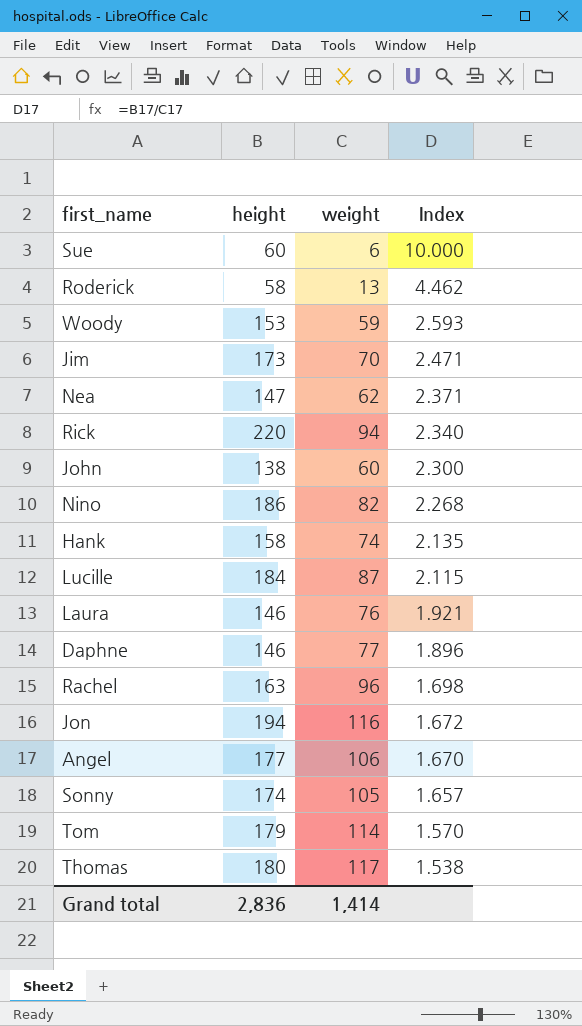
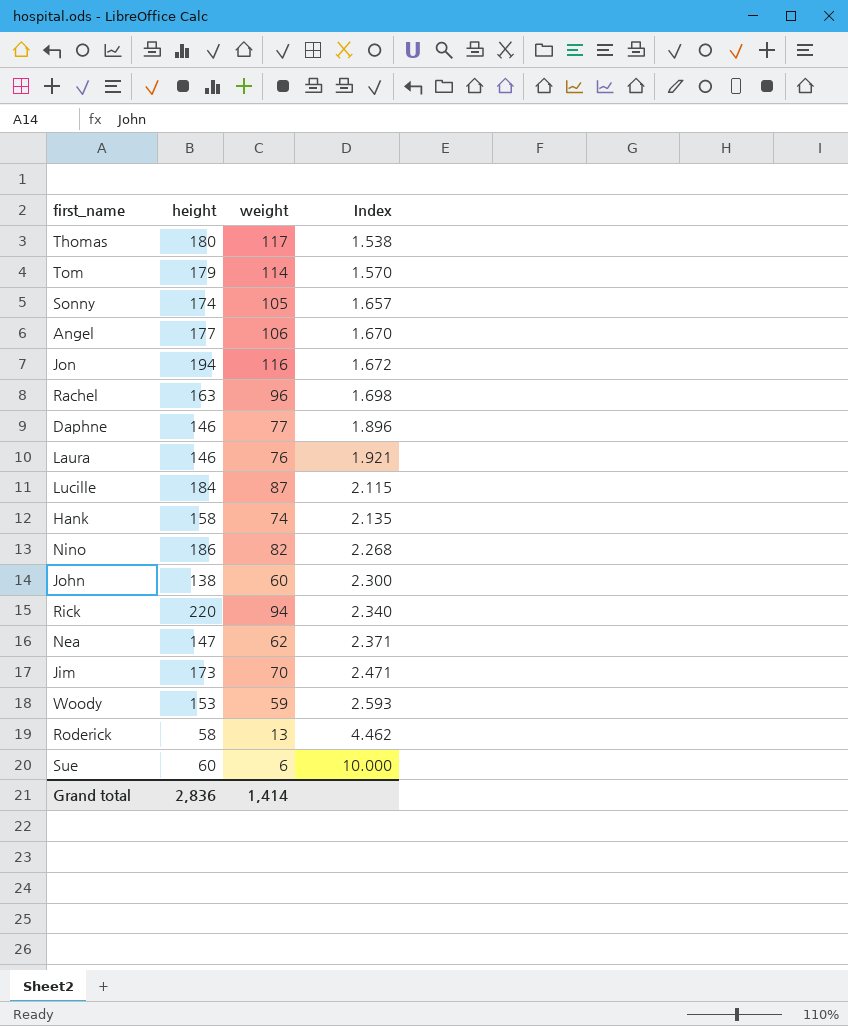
row order: Index descending -> Index ascending

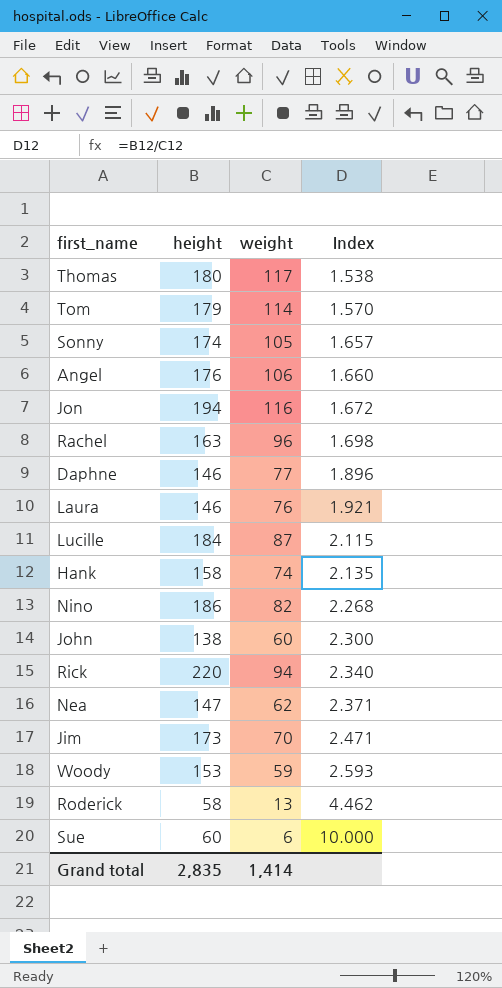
Angel | height: 177 -> 176
Angel | Index: 1.670 -> 1.660
Grand total | height: 2,836 -> 2,835

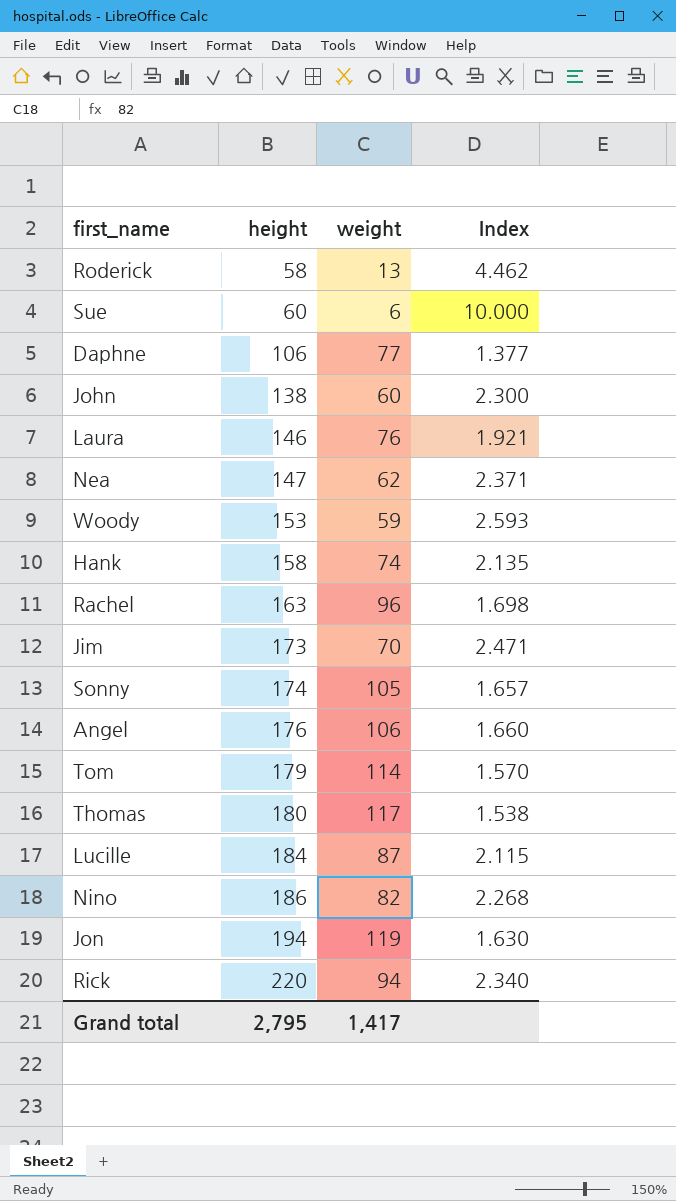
row order: Index ascending -> height ascending
Daphne | height: 146 -> 106
Daphne | Index: 1.896 -> 1.377
Jon | weight: 116 -> 119
Jon | Index: 1.672 -> 1.630
Grand total | height: 2,835 -> 2,795
Grand total | weight: 1,414 -> 1,417

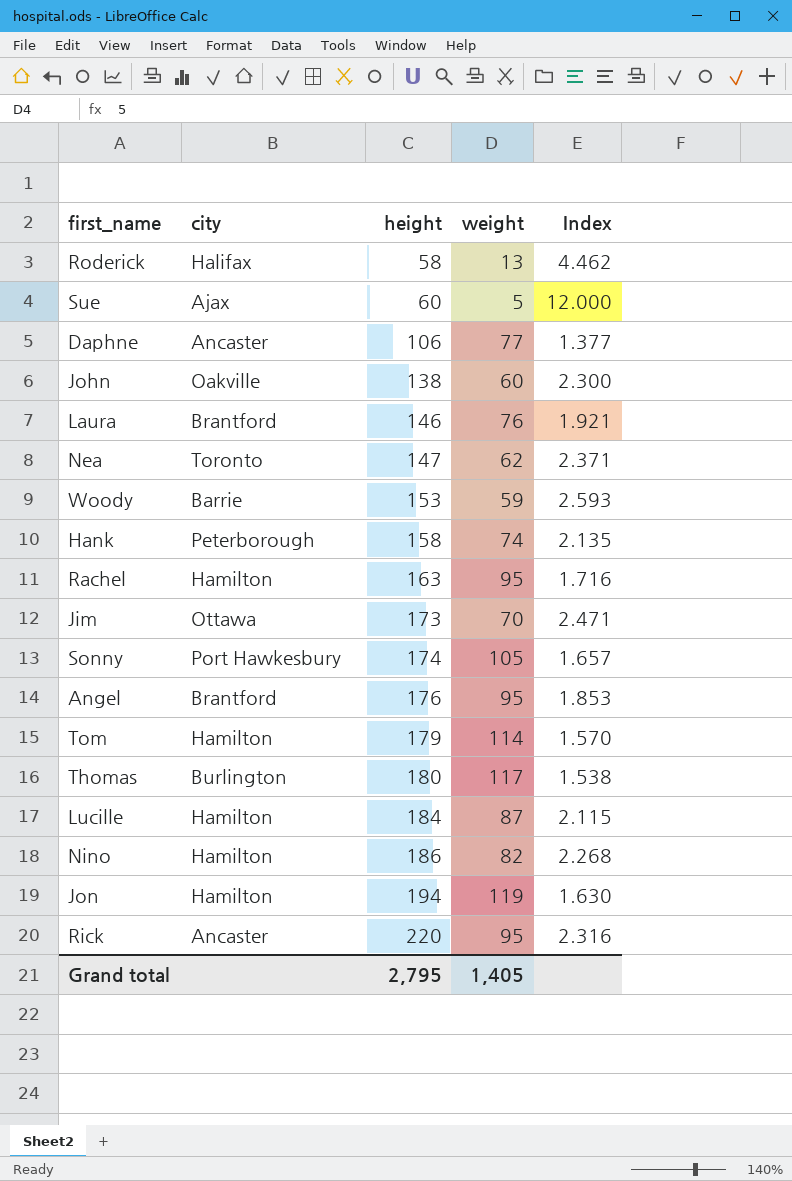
column city | position: none -> 2
Sue | weight: 6 -> 5
Sue | Index: 10.000 -> 12.000
Rachel | weight: 96 -> 95
Rachel | Index: 1.698 -> 1.716
Angel | weight: 106 -> 95
Angel | Index: 1.660 -> 1.853
Rick | weight: 94 -> 95
Rick | Index: 2.340 -> 2.316
Grand total | weight: 1,417 -> 1,405

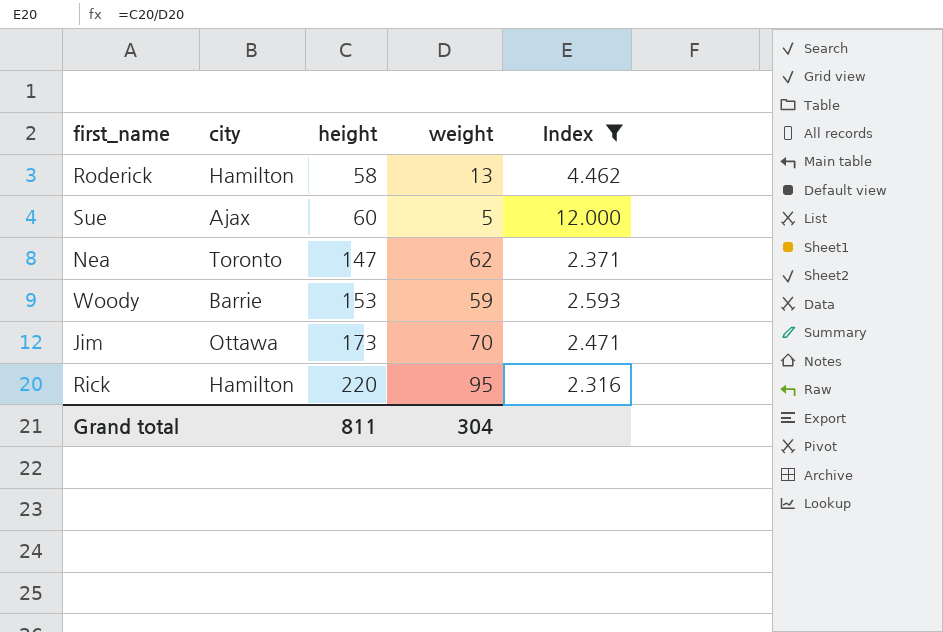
filter: none -> Index >= 2.316
Roderick | city: Halifax -> Hamilton
Rick | city: Ancaster -> Hamilton
Grand total | height: 2,795 -> 811
Grand total | weight: 1,405 -> 304

